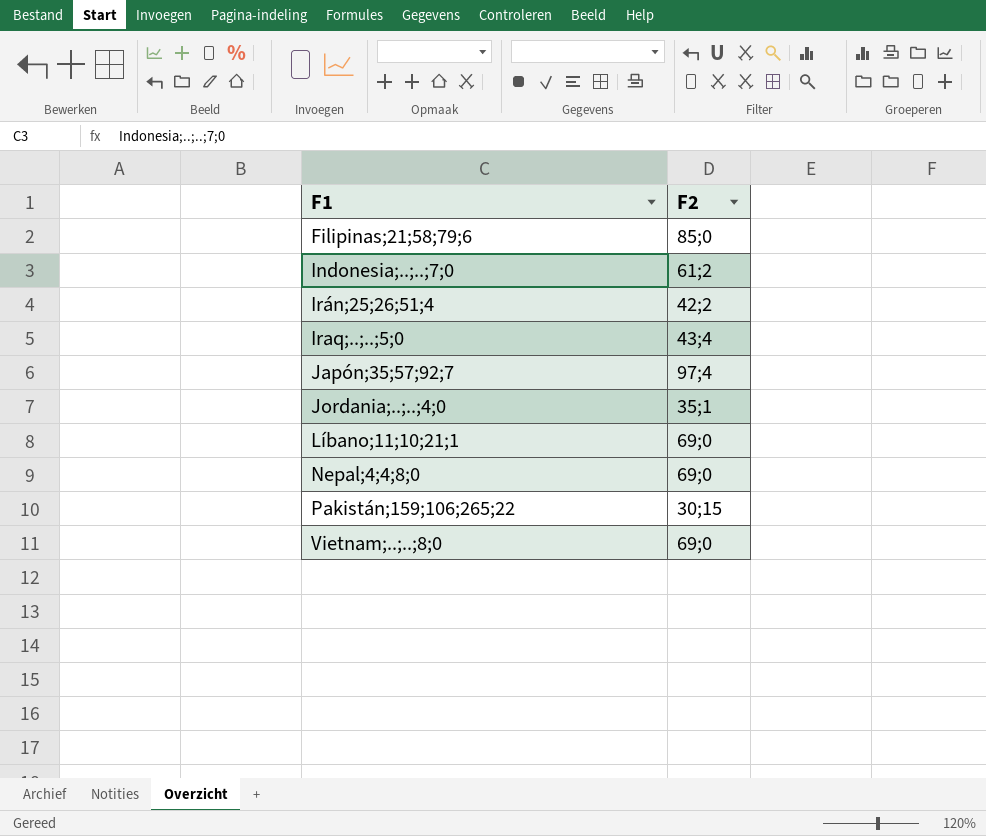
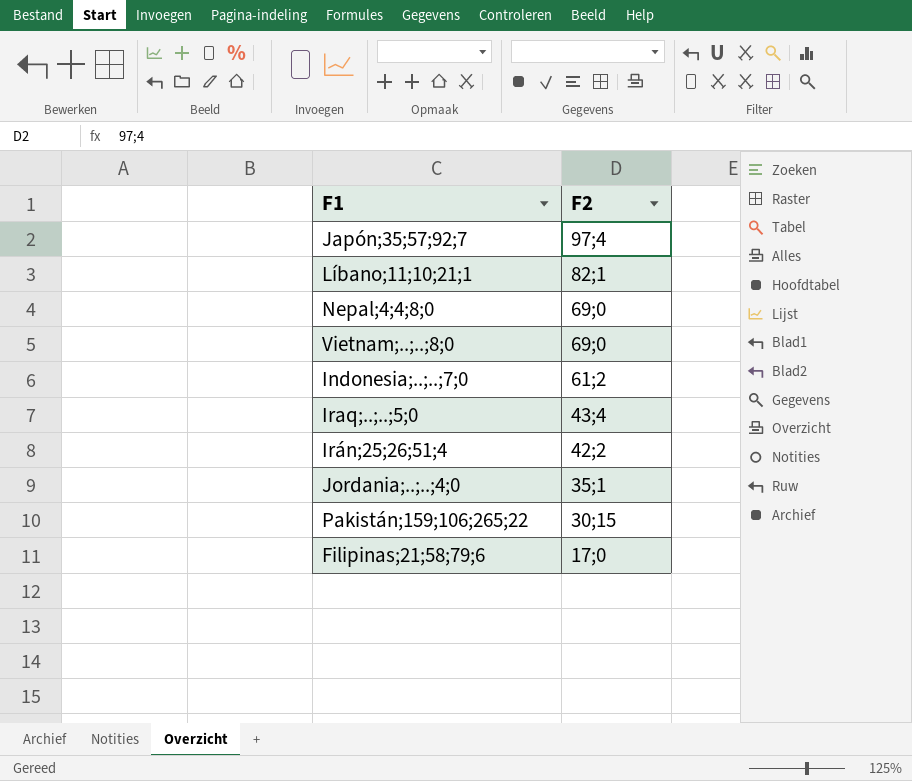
row order: F1 ascending -> F2 descending
Líbano;11;10;21;1 | F2: 69;0 -> 82;1
Filipinas;21;58;79;6 | F2: 85;0 -> 17;0

